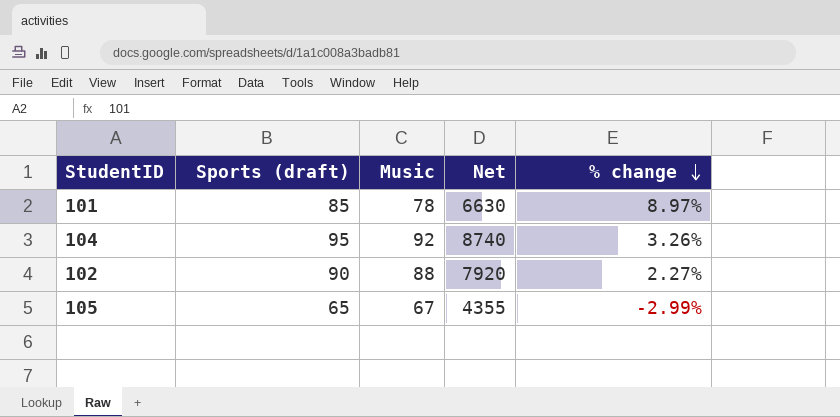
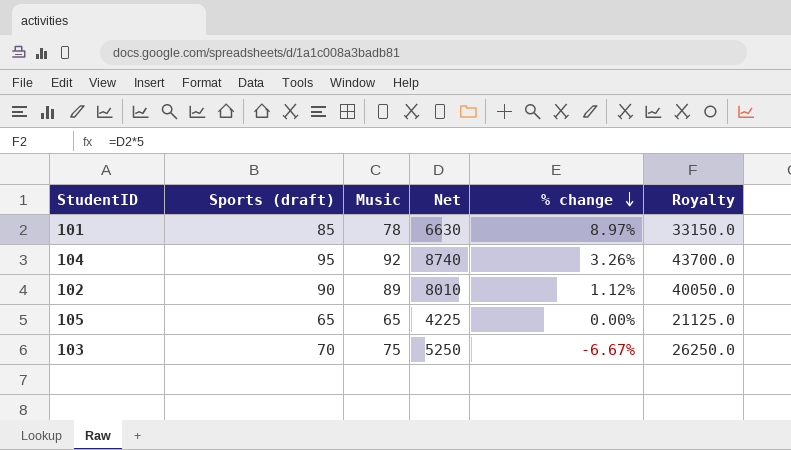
column Royalty | formula: none -> [Net] * 5
102 | Music: 88 -> 89
102 | Net: 7920 -> 8010
102 | % change: 2.27% -> 1.12%
105 | Music: 67 -> 65
105 | Net: 4355 -> 4225
105 | % change: -2.99% -> 0.00%
row 103: none -> 70 | 75 | 5250 | -6.67% | 26250.0

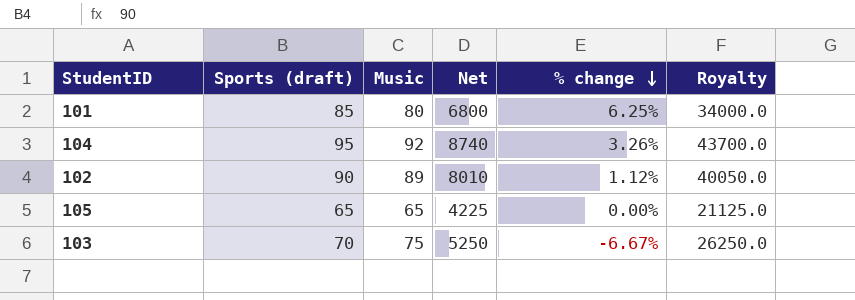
101 | Music: 78 -> 80
101 | Net: 6630 -> 6800
101 | % change: 8.97% -> 6.25%
101 | Royalty: 33150.0 -> 34000.0

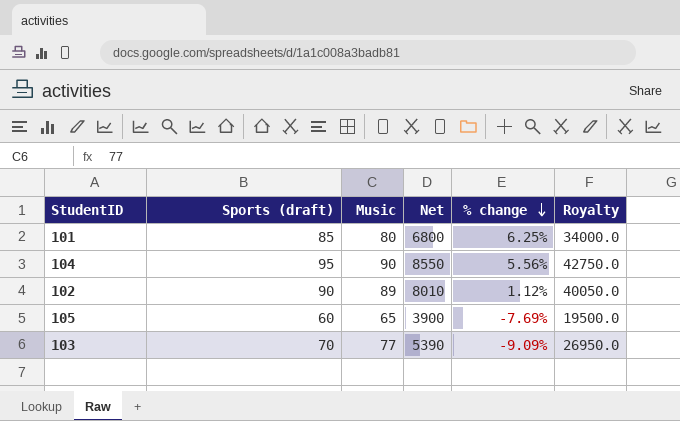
104 | Music: 92 -> 90
104 | Net: 8740 -> 8550
104 | % change: 3.26% -> 5.56%
104 | Royalty: 43700.0 -> 42750.0
105 | Sports (draft): 65 -> 60
105 | Net: 4225 -> 3900
105 | % change: 0.00% -> -7.69%
105 | Royalty: 21125.0 -> 19500.0
103 | Music: 75 -> 77
103 | Net: 5250 -> 5390
103 | % change: -6.67% -> -9.09%
103 | Royalty: 26250.0 -> 26950.0

